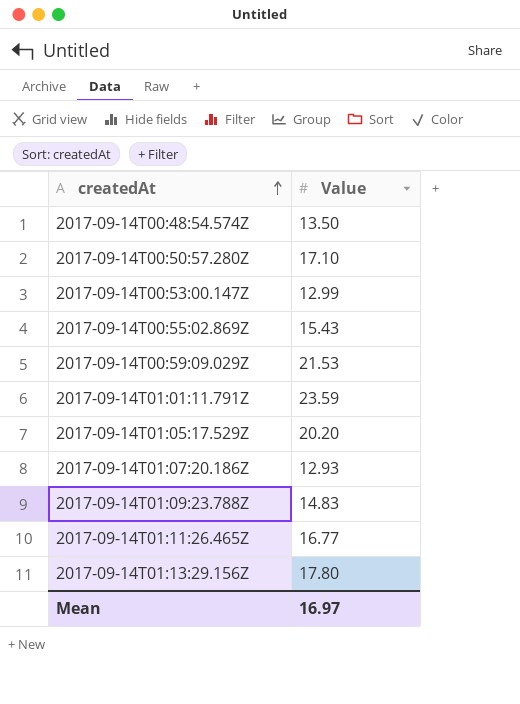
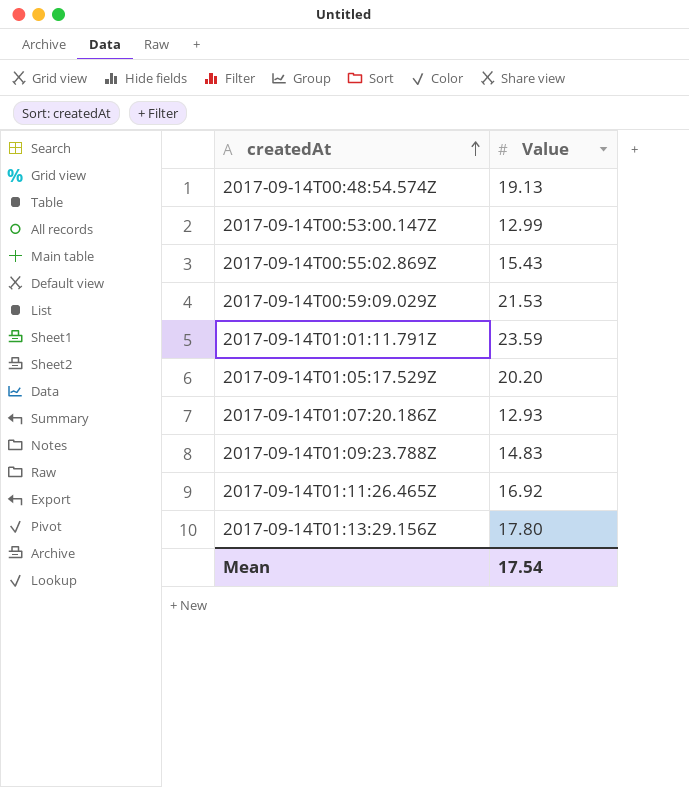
row 2017-09-14T00:50:57.280Z: 17.10 -> none
2017-09-14T00:48:54.574Z | Value: 13.50 -> 19.13
2017-09-14T01:11:26.465Z | Value: 16.77 -> 16.92
Mean | Value: 16.97 -> 17.54

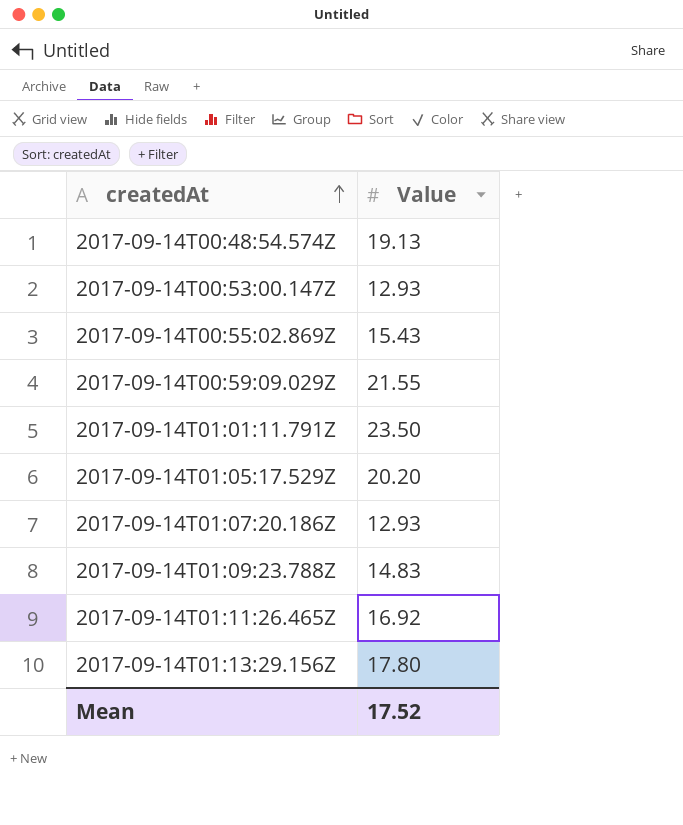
2017-09-14T00:53:00.147Z | Value: 12.99 -> 12.93
2017-09-14T00:59:09.029Z | Value: 21.53 -> 21.55
2017-09-14T01:01:11.791Z | Value: 23.59 -> 23.50
Mean | Value: 17.54 -> 17.52

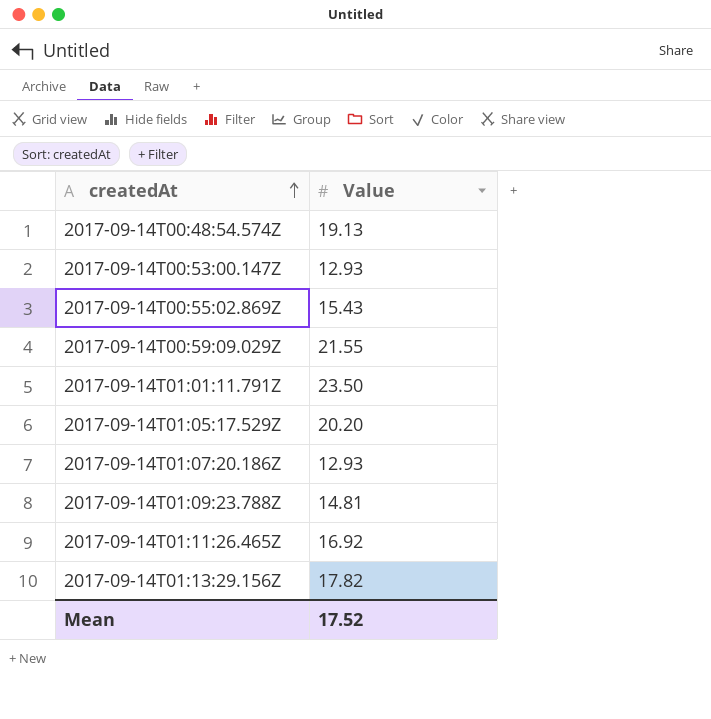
2017-09-14T01:09:23.788Z | Value: 14.83 -> 14.81
2017-09-14T01:13:29.156Z | Value: 17.80 -> 17.82

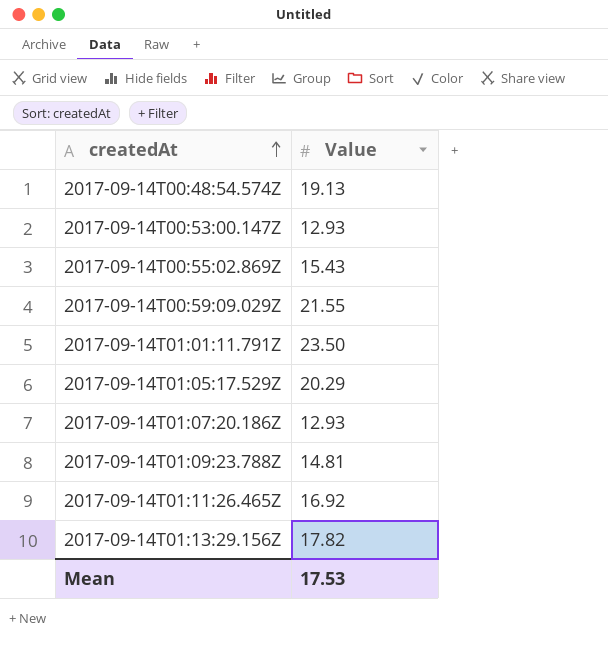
2017-09-14T01:05:17.529Z | Value: 20.20 -> 20.29
Mean | Value: 17.52 -> 17.53

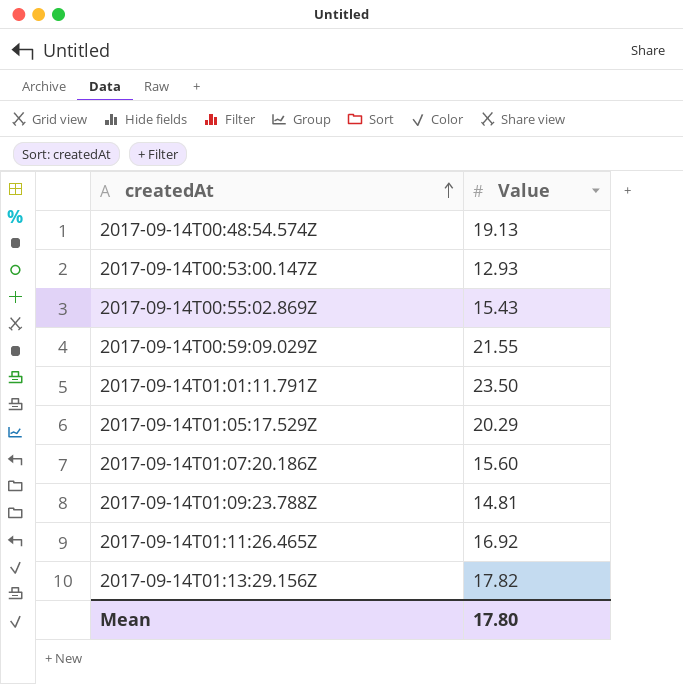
2017-09-14T01:07:20.186Z | Value: 12.93 -> 15.60
Mean | Value: 17.53 -> 17.80

